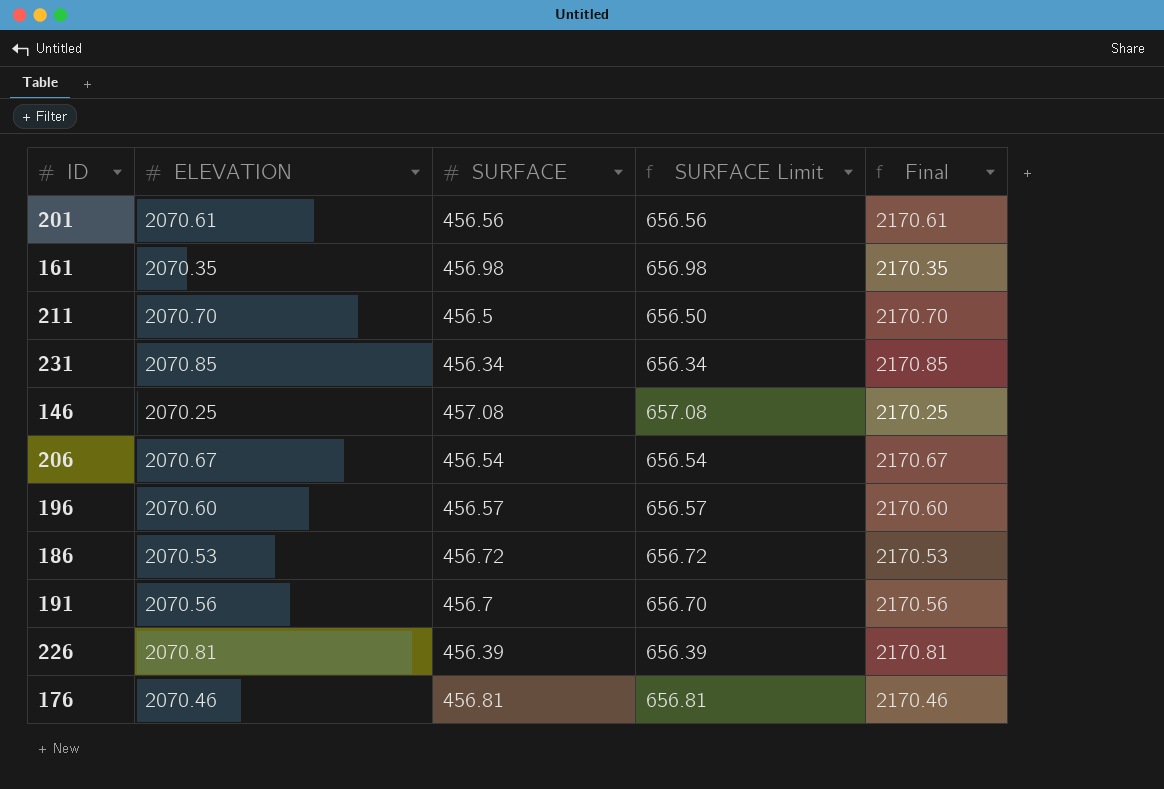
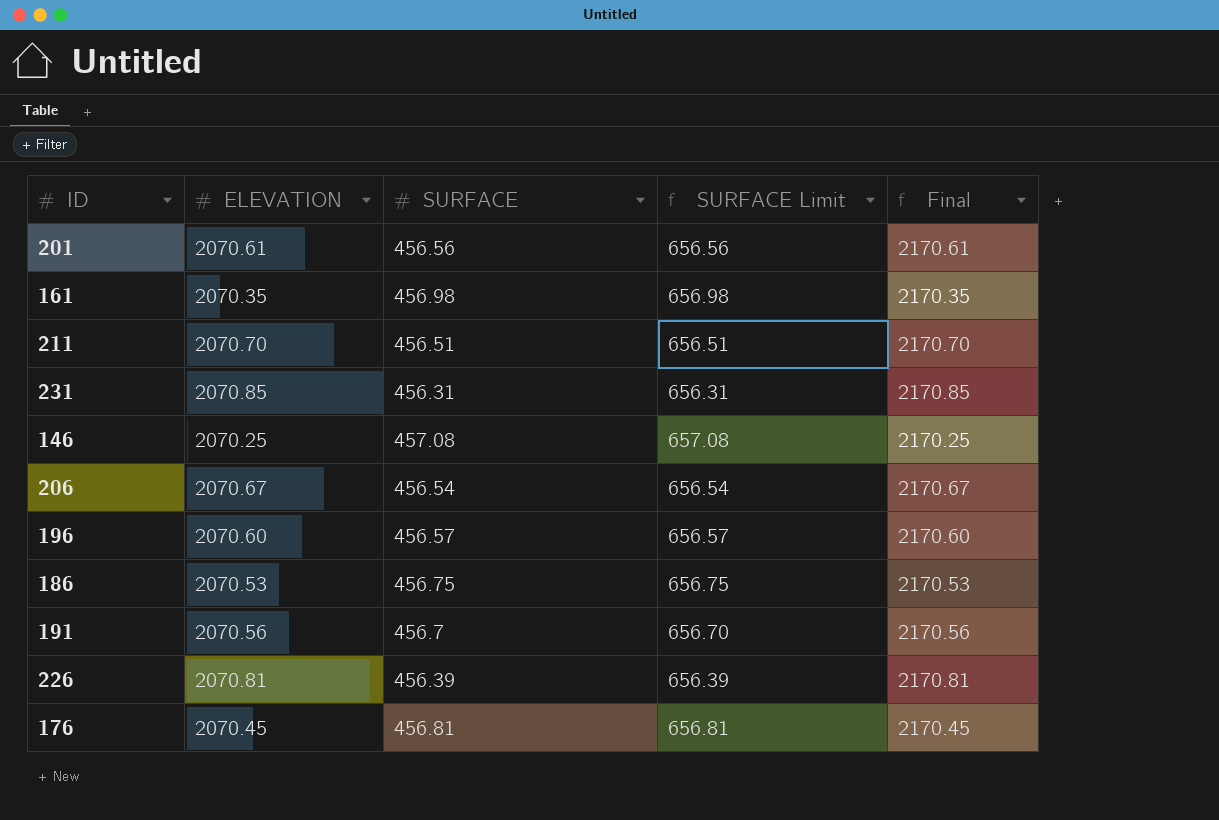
211 | SURFACE: 456.5 -> 456.51
211 | SURFACE Limit: 656.50 -> 656.51
231 | SURFACE: 456.34 -> 456.31
231 | SURFACE Limit: 656.34 -> 656.31
186 | SURFACE: 456.72 -> 456.75
186 | SURFACE Limit: 656.72 -> 656.75
176 | ELEVATION: 2070.46 -> 2070.45
176 | Final: 2170.46 -> 2170.45

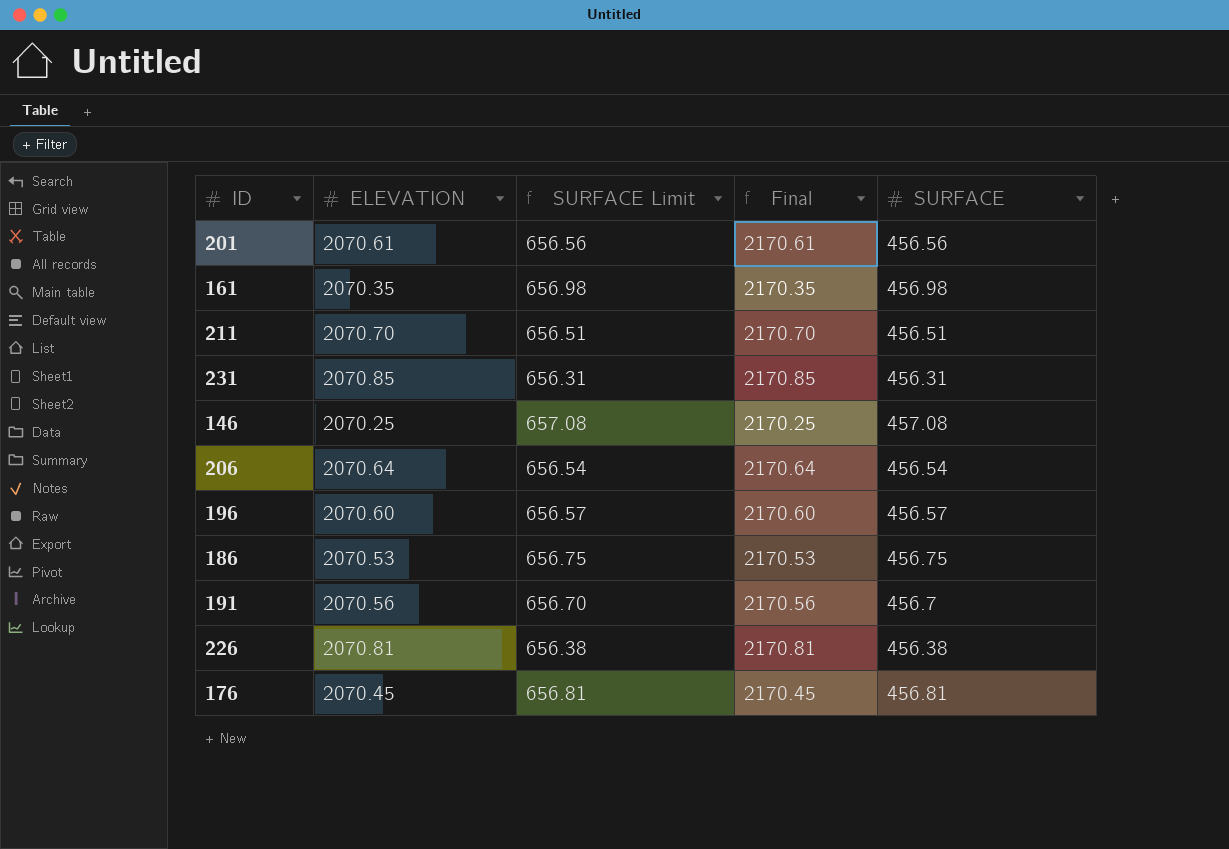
column SURFACE | position: 3 -> 5
206 | ELEVATION: 2070.67 -> 2070.64
206 | Final: 2170.67 -> 2170.64
226 | SURFACE Limit: 656.39 -> 656.38
226 | SURFACE: 456.39 -> 456.38

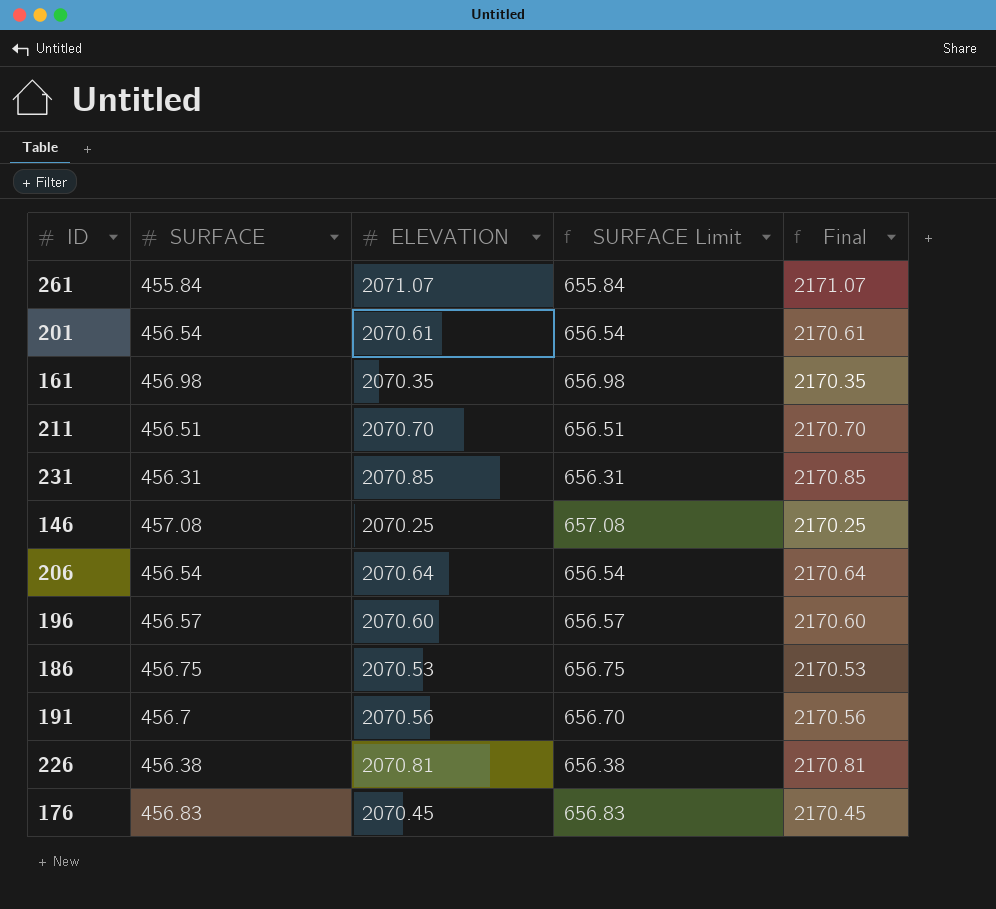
column SURFACE | position: 5 -> 2
row 261: none -> 455.84 | 2071.07 | 655.84 | 2171.07
201 | SURFACE: 456.56 -> 456.54
201 | SURFACE Limit: 656.56 -> 656.54
176 | SURFACE: 456.81 -> 456.83
176 | SURFACE Limit: 656.81 -> 656.83

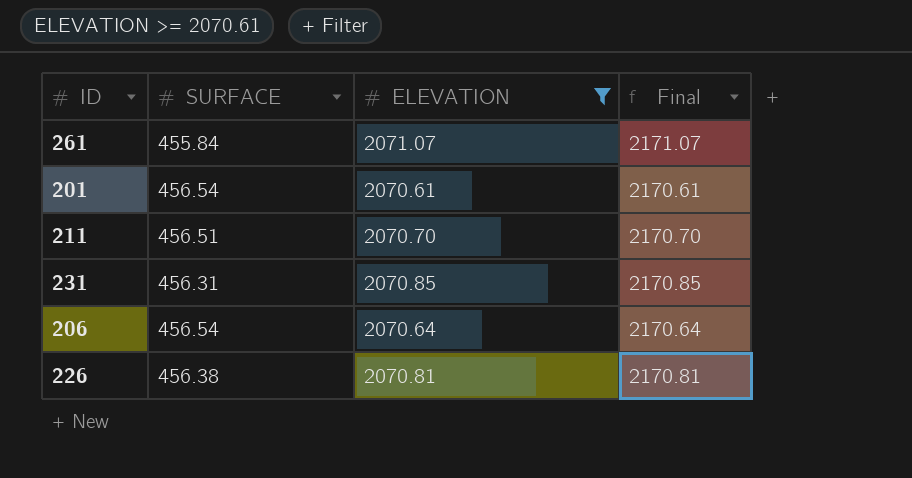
filter: none -> ELEVATION >= 2070.61
column SURFACE Limit | formula: [SURFACE] + 200 -> none

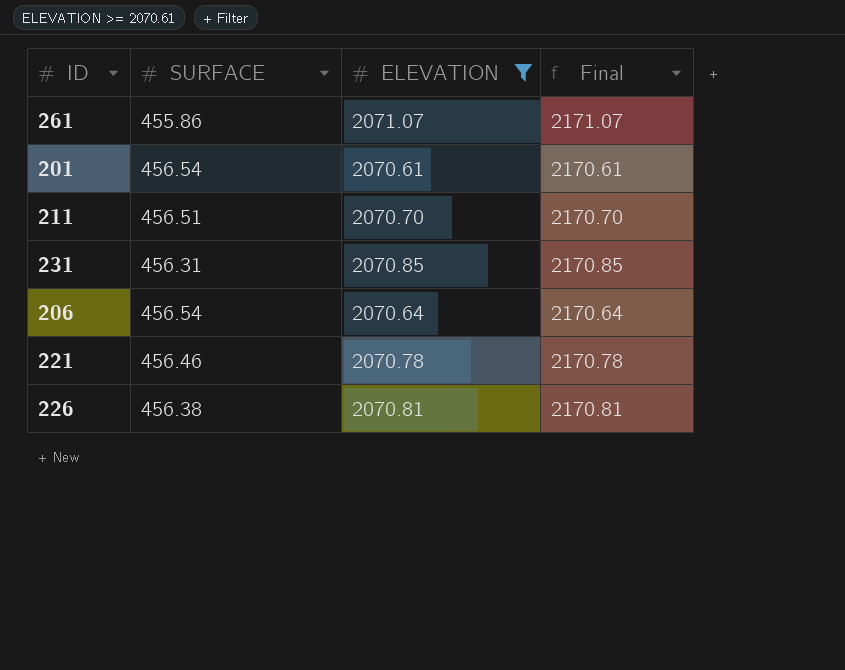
261 | SURFACE: 455.84 -> 455.86
row 221: none -> 456.46 | 2070.78 | 2170.78

